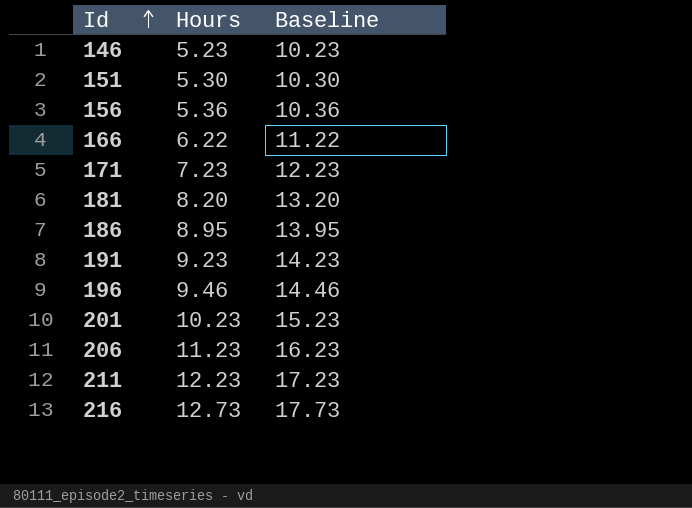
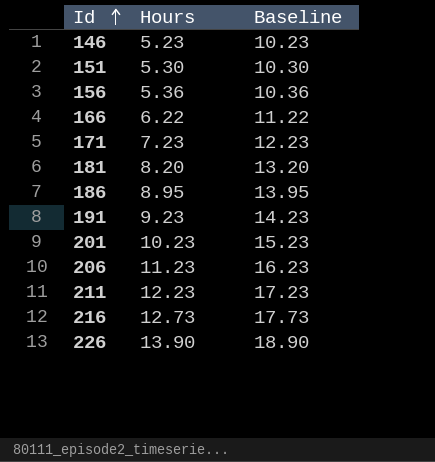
row 196: 9.46 | 14.46 -> none
row 226: none -> 13.90 | 18.90

